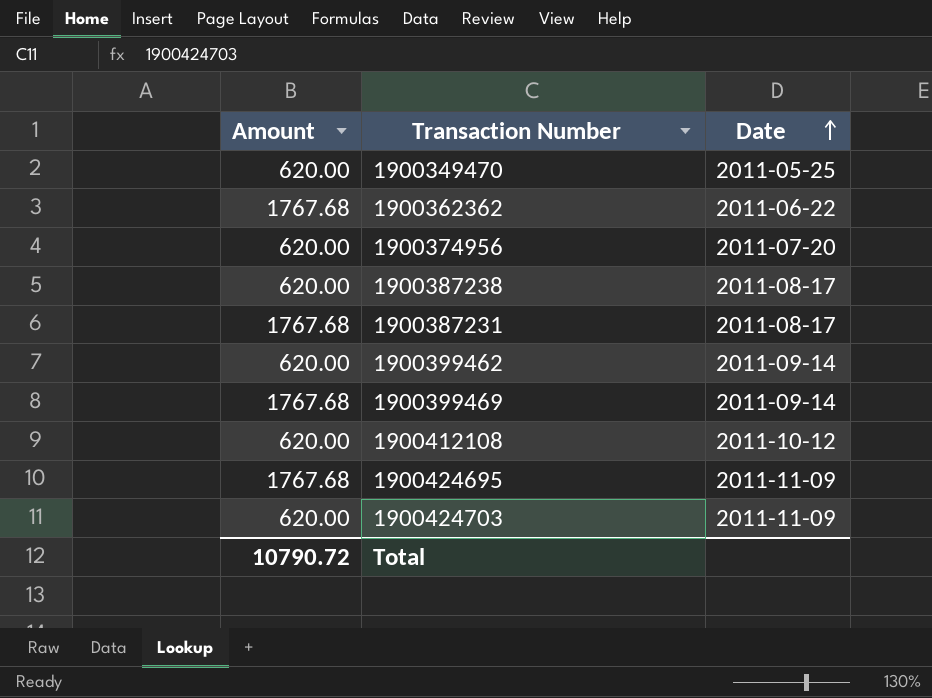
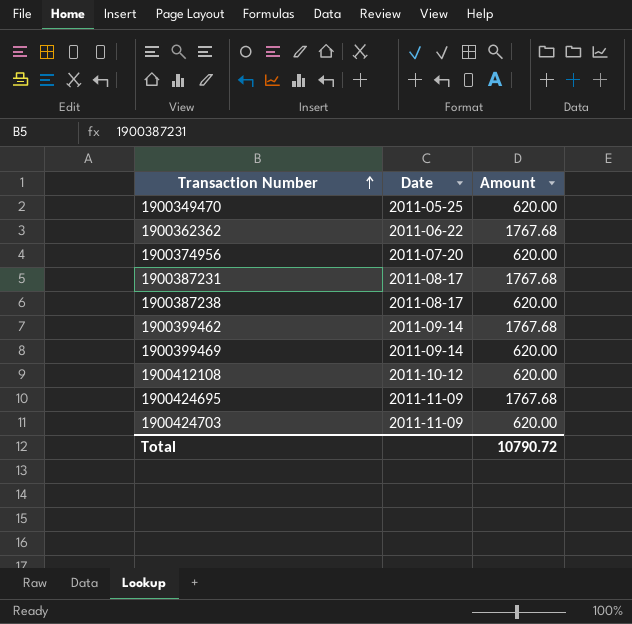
row order: Date ascending -> Transaction Number ascending
column Amount | position: 1 -> 3
1900399462 | Amount: 620.00 -> 1767.68
1900399469 | Amount: 1767.68 -> 620.00

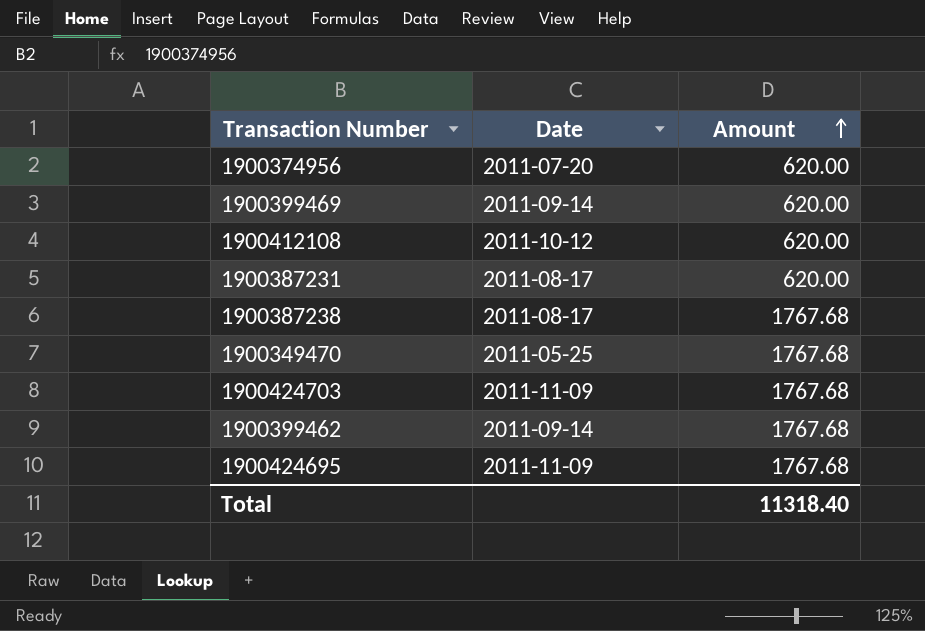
row order: Transaction Number ascending -> Amount ascending
row 1900362362: 2011-06-22 | 1767.68 -> none
1900387231 | Amount: 1767.68 -> 620.00
1900387238 | Amount: 620.00 -> 1767.68
1900349470 | Amount: 620.00 -> 1767.68
1900424703 | Amount: 620.00 -> 1767.68
Total | Amount: 10790.72 -> 11318.40

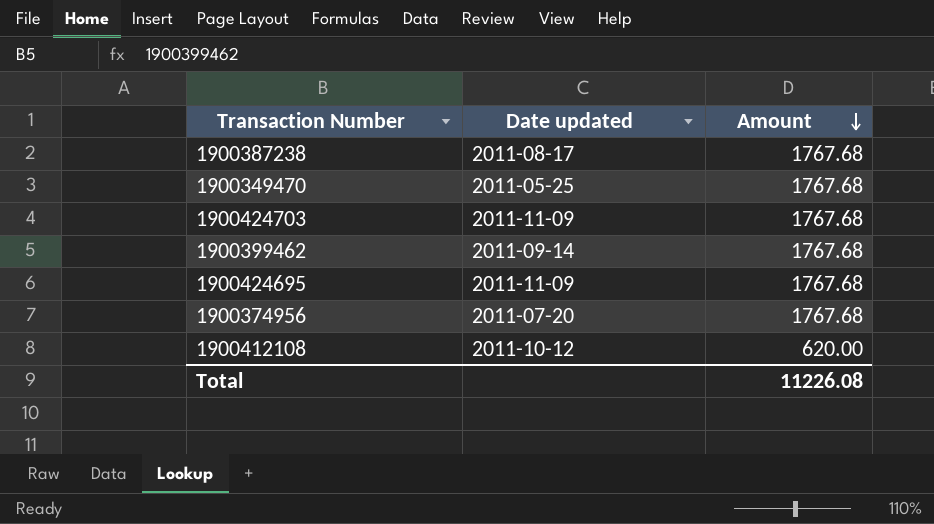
row order: Amount ascending -> Amount descending
column name: Date -> Date updated
row 1900399469: 2011-09-14 | 620.00 -> none
row 1900387231: 2011-08-17 | 620.00 -> none
1900374956 | Amount: 620.00 -> 1767.68
Total | Amount: 11318.40 -> 11226.08

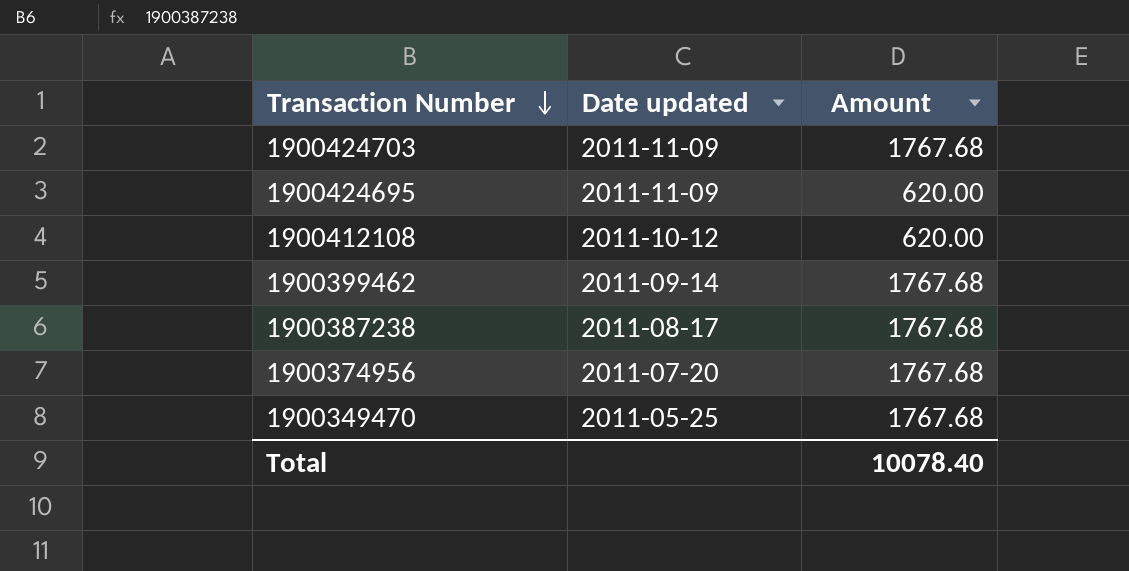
row order: Amount descending -> Transaction Number descending
1900424695 | Amount: 1767.68 -> 620.00
Total | Amount: 11226.08 -> 10078.40

